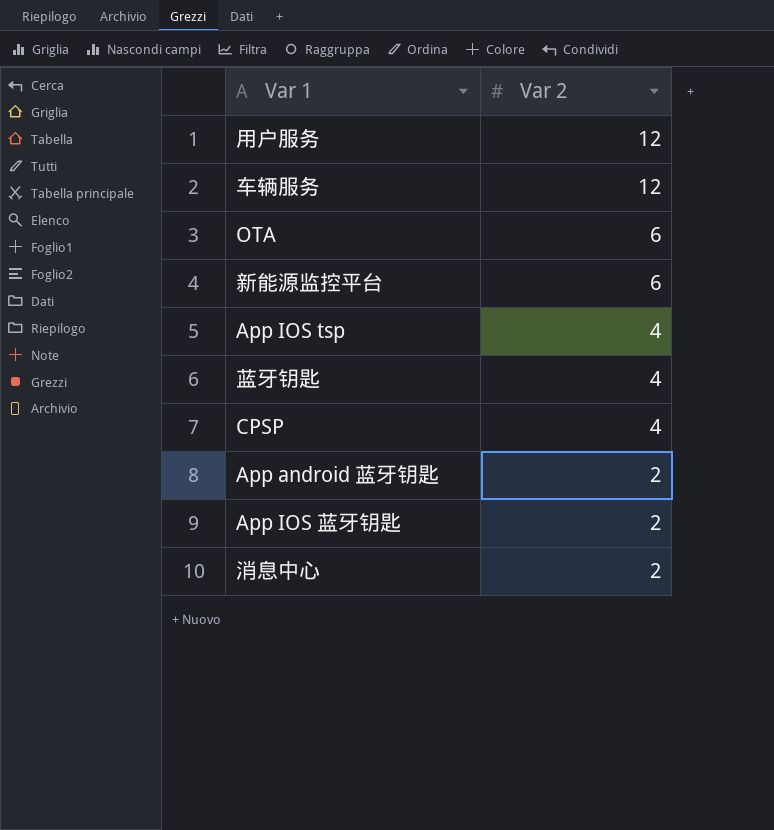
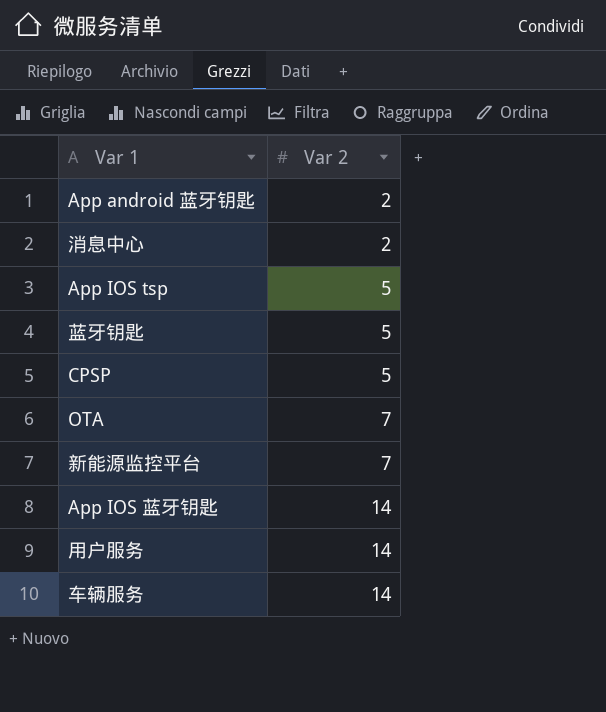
row order: Var 2 descending -> Var 2 ascending
App IOS tsp | Var 2: 4 -> 5
蓝牙钥匙 | Var 2: 4 -> 5
CPSP | Var 2: 4 -> 5
OTA | Var 2: 6 -> 7
新能源监控平台 | Var 2: 6 -> 7
App IOS 蓝牙钥匙 | Var 2: 2 -> 14
用户服务 | Var 2: 12 -> 14
车辆服务 | Var 2: 12 -> 14

